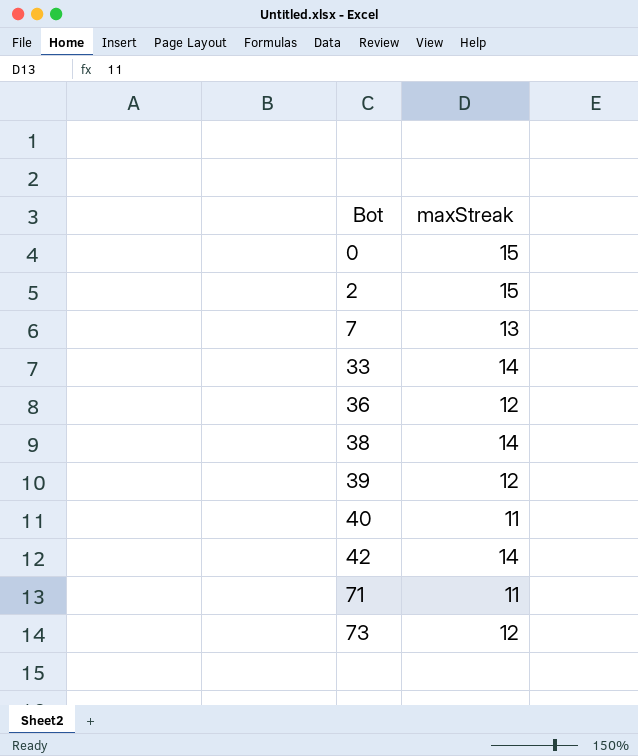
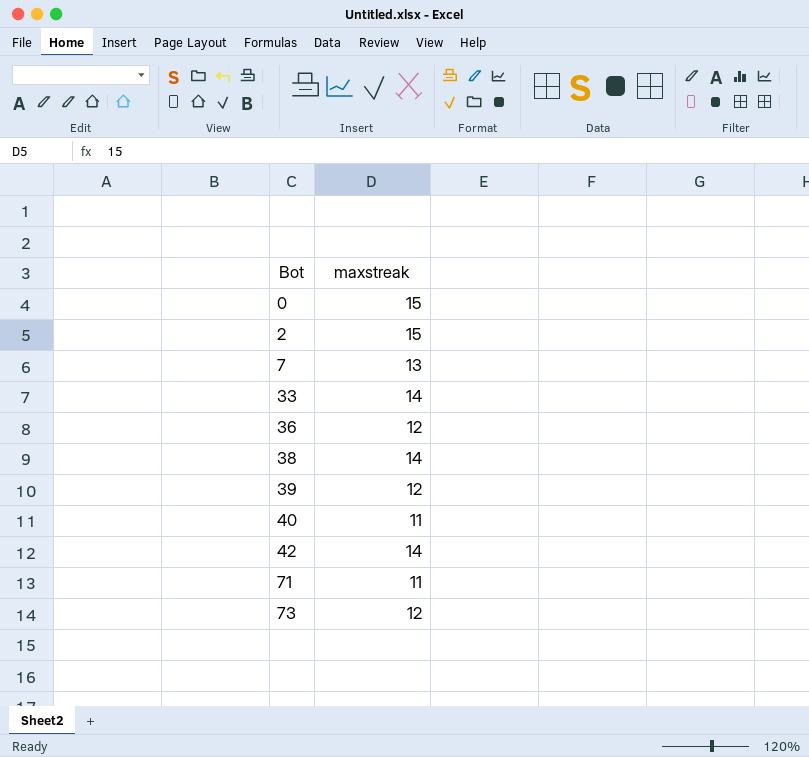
column name: maxStreak -> maxstreak

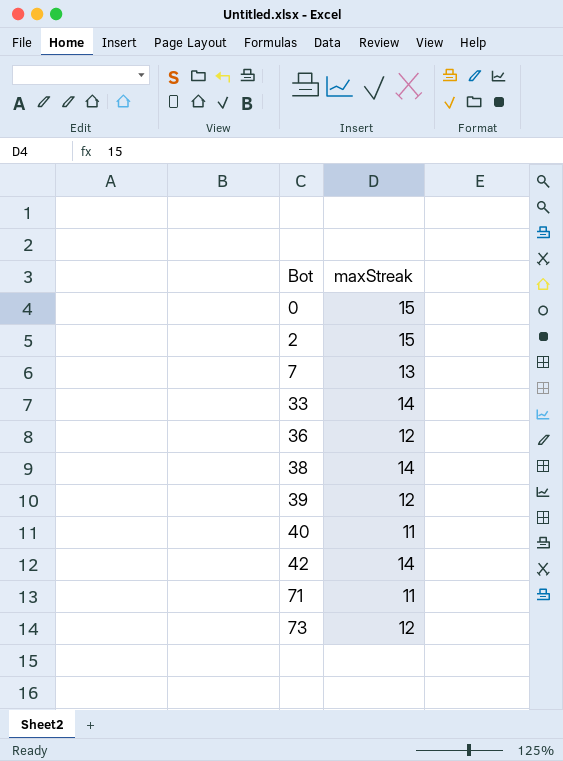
column name: maxstreak -> maxStreak

